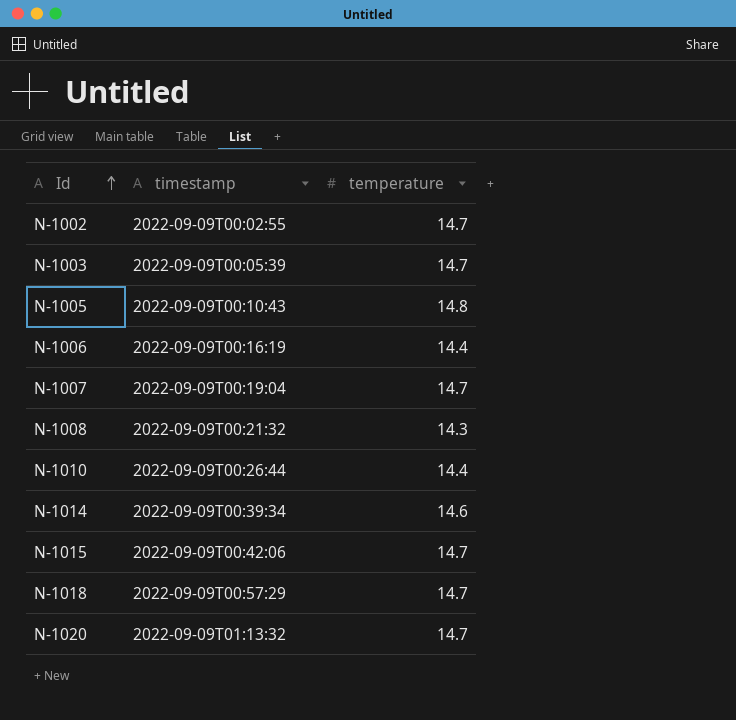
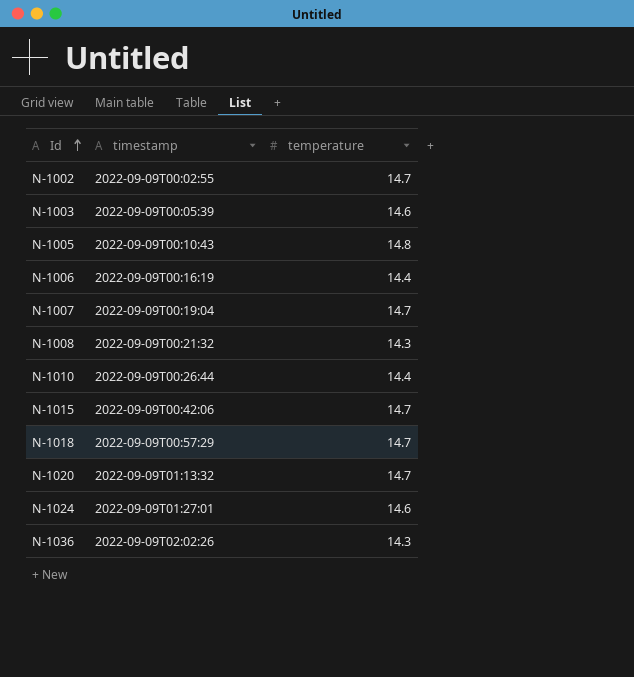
row N-1014: 2022-09-09T00:39:34 | 14.6 -> none
N-1003 | temperature: 14.7 -> 14.6
row N-1024: none -> 2022-09-09T01:27:01 | 14.6
row N-1036: none -> 2022-09-09T02:02:26 | 14.3

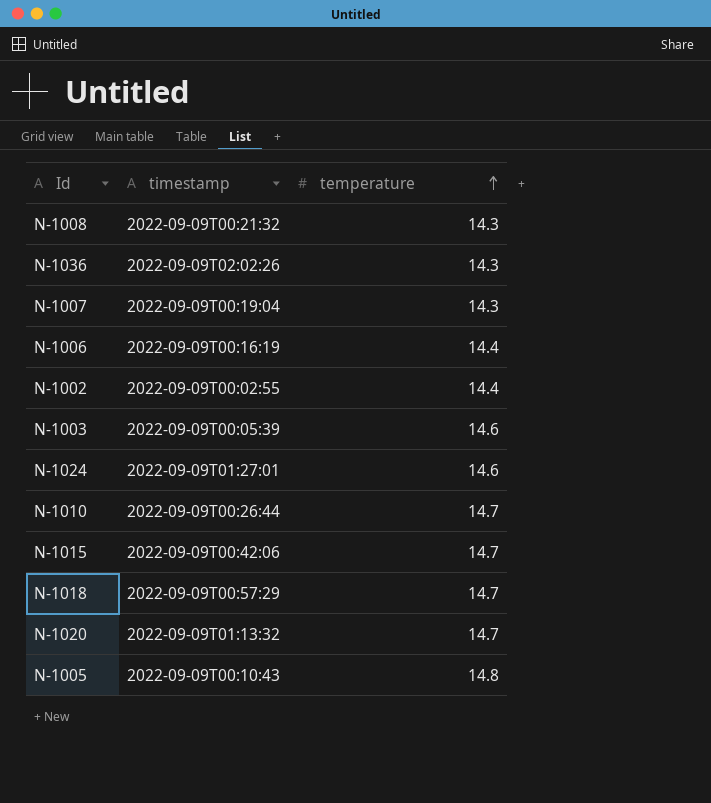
row order: Id ascending -> temperature ascending
N-1007 | temperature: 14.7 -> 14.3
N-1002 | temperature: 14.7 -> 14.4
N-1010 | temperature: 14.4 -> 14.7

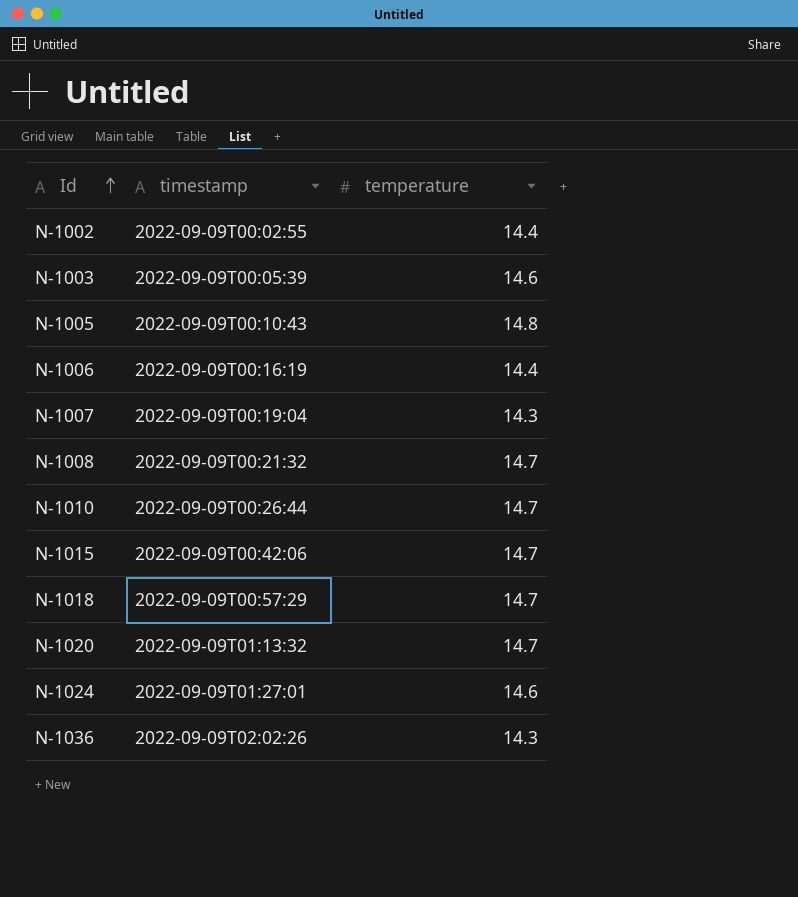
row order: temperature ascending -> Id ascending
N-1008 | temperature: 14.3 -> 14.7

